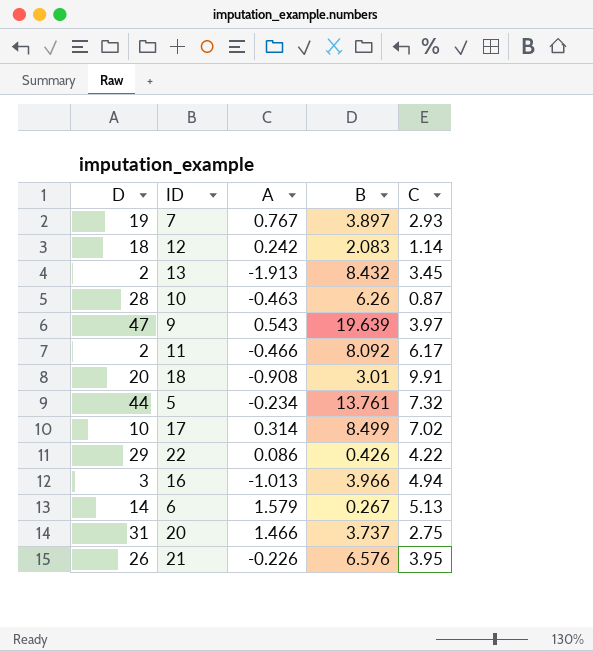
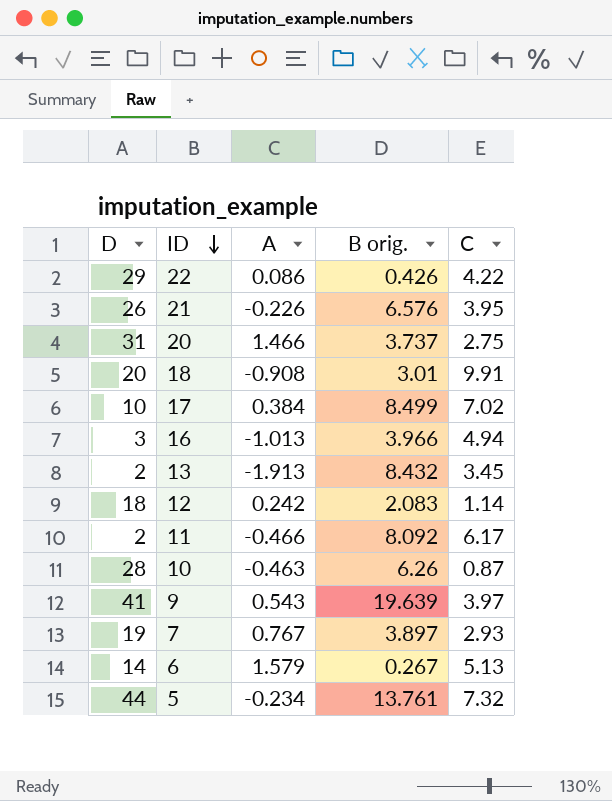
row order: none -> ID descending
column name: B -> B orig.
17 | A: 0.314 -> 0.384
9 | D: 47 -> 41

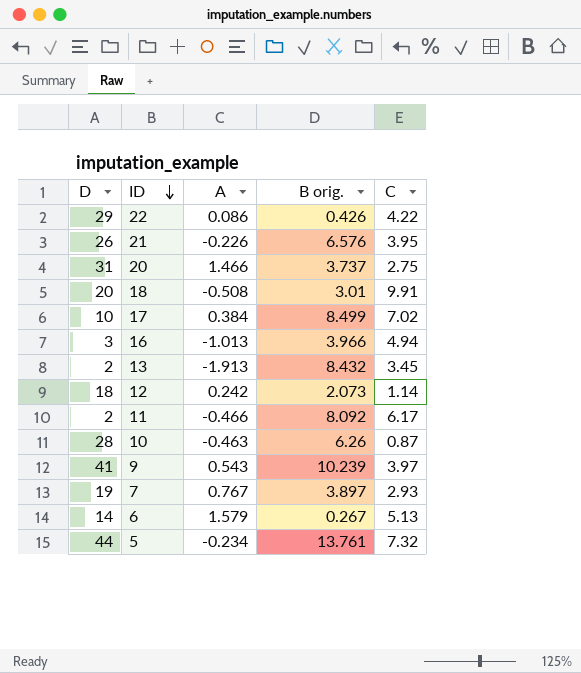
18 | A: -0.908 -> -0.508
12 | B orig.: 2.083 -> 2.073
9 | B orig.: 19.639 -> 10.239

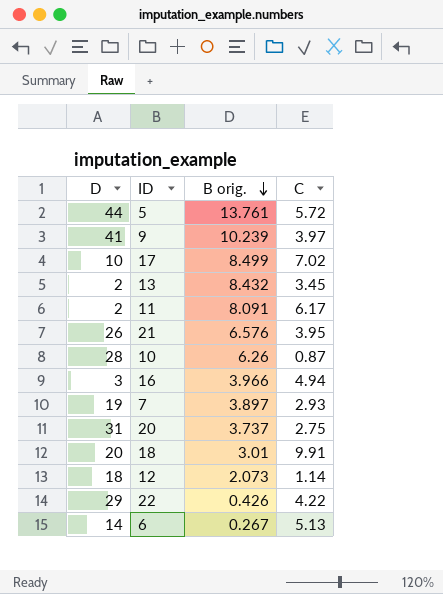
row order: ID descending -> B orig. descending
column A | position: 3 -> none
5 | C: 7.32 -> 5.72
11 | B orig.: 8.092 -> 8.091

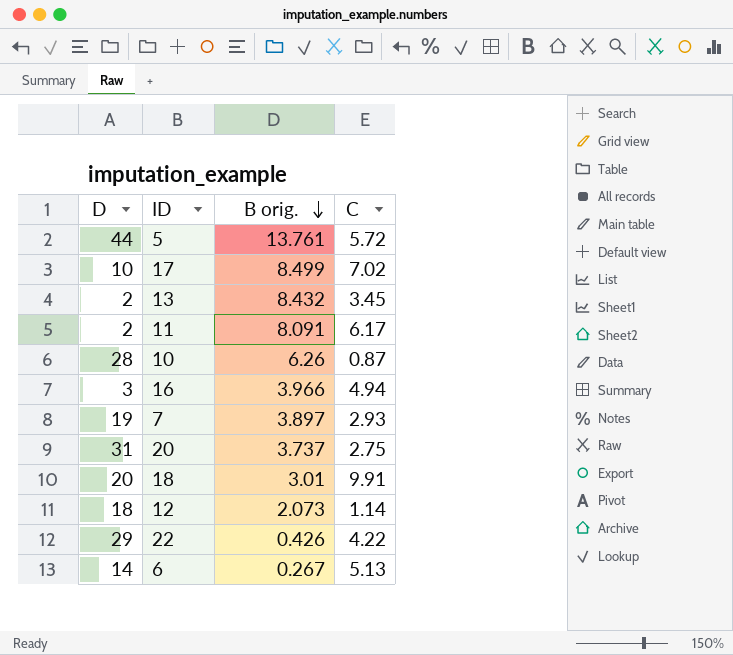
row 9: 41 | 10.239 | 3.97 -> none
row 21: 26 | 6.576 | 3.95 -> none

